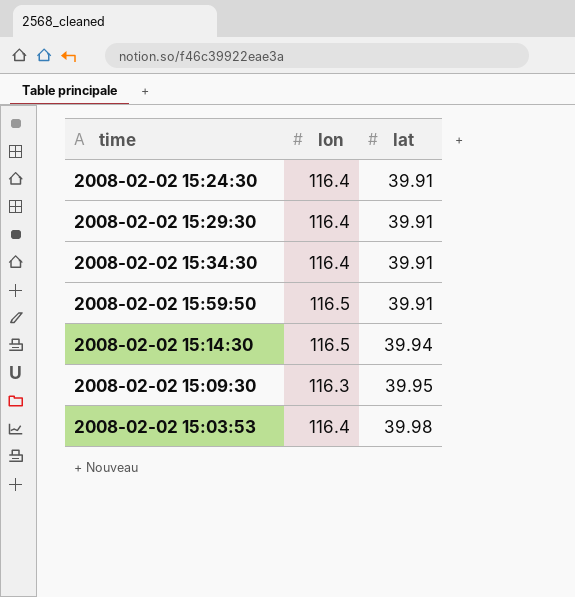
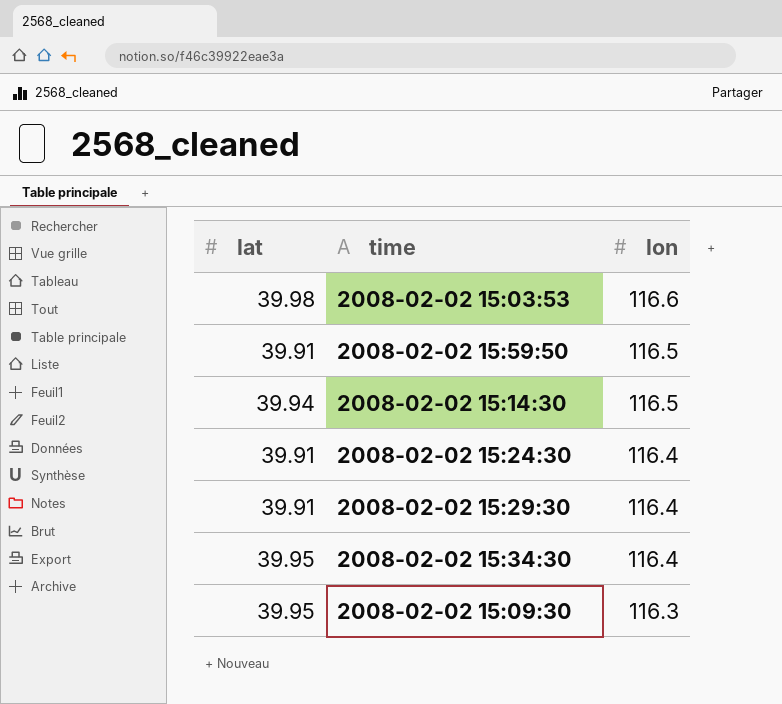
row order: lat ascending -> lon descending
column lat | position: 3 -> 1
2008-02-02 15:03:53 | lon: 116.4 -> 116.6
2008-02-02 15:34:30 | lat: 39.91 -> 39.95

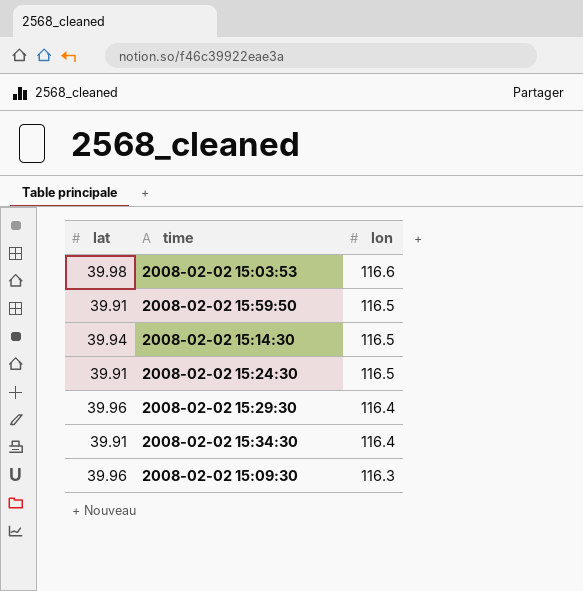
2008-02-02 15:24:30 | lon: 116.4 -> 116.5
2008-02-02 15:29:30 | lat: 39.91 -> 39.96
2008-02-02 15:34:30 | lat: 39.95 -> 39.91
2008-02-02 15:09:30 | lat: 39.95 -> 39.96

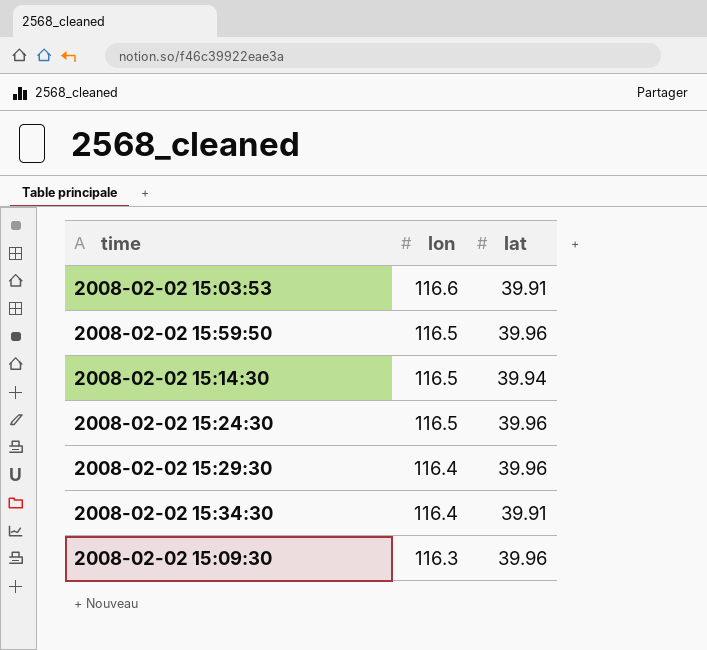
column lat | position: 1 -> 3
2008-02-02 15:03:53 | lat: 39.98 -> 39.91
2008-02-02 15:59:50 | lat: 39.91 -> 39.96
2008-02-02 15:24:30 | lat: 39.91 -> 39.96

